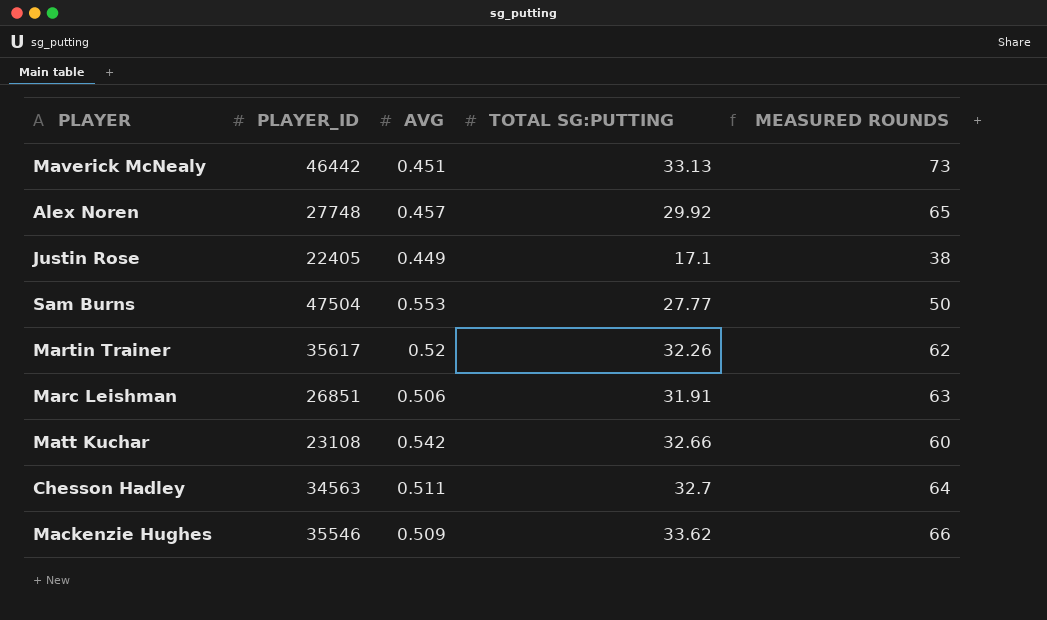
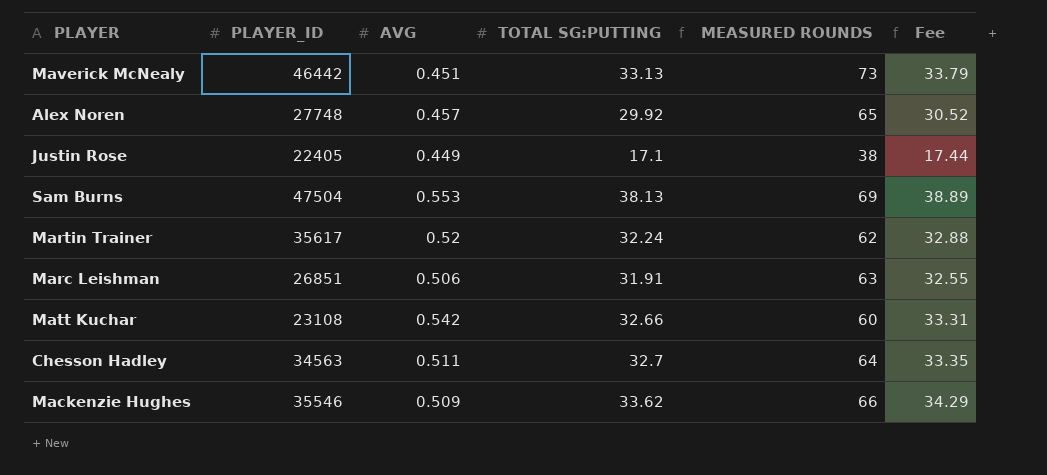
column Fee | formula: none -> [TOTAL SG:PUTTING] * 1.02
Sam Burns | TOTAL SG:PUTTING: 27.77 -> 38.13
Sam Burns | MEASURED ROUNDS: 50 -> 69
Martin Trainer | TOTAL SG:PUTTING: 32.26 -> 32.24

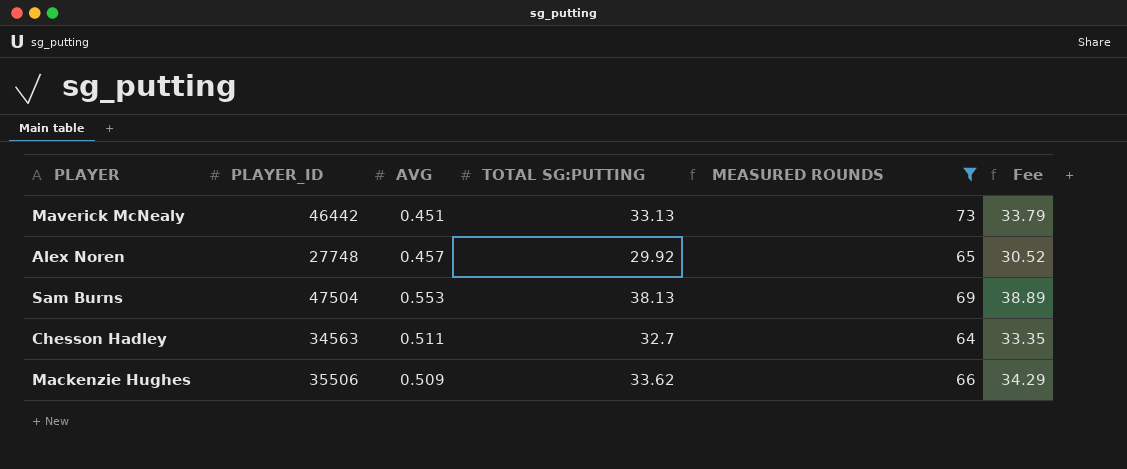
filter: none -> MEASURED ROUNDS >= 64
Mackenzie Hughes | PLAYER_ID: 35546 -> 35506

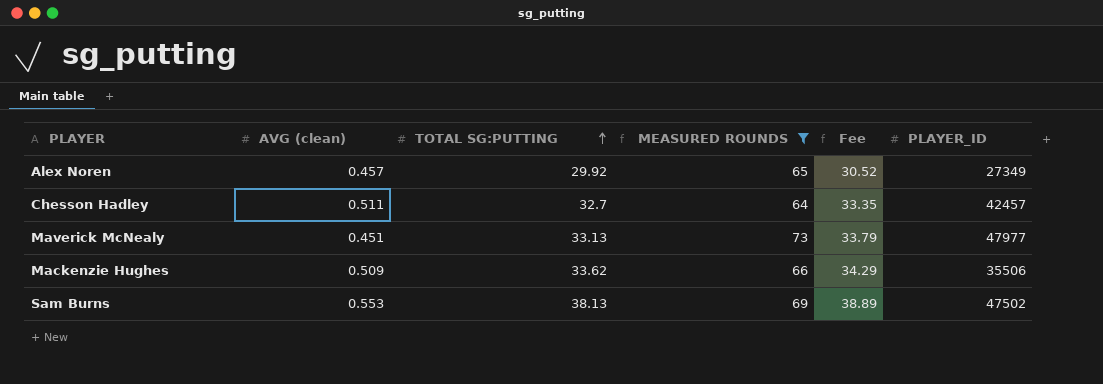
row order: none -> TOTAL SG:PUTTING ascending
column name: AVG -> AVG (clean)
column PLAYER_ID | position: 2 -> 6
Alex Noren | PLAYER_ID: 27748 -> 27349
Chesson Hadley | PLAYER_ID: 34563 -> 42457
Maverick McNealy | PLAYER_ID: 46442 -> 47977
Sam Burns | PLAYER_ID: 47504 -> 47502

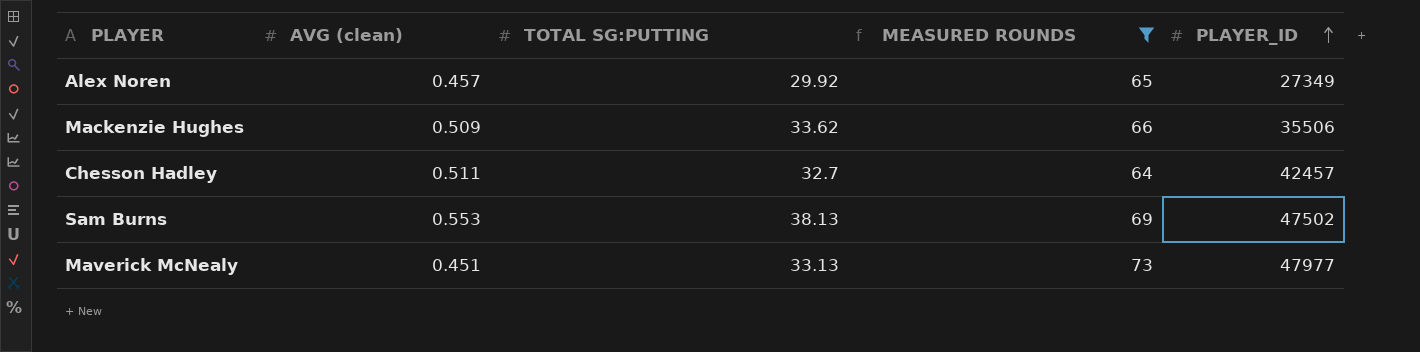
row order: TOTAL SG:PUTTING ascending -> PLAYER_ID ascending
column Fee | formula: [TOTAL SG:PUTTING] * 1.02 -> none

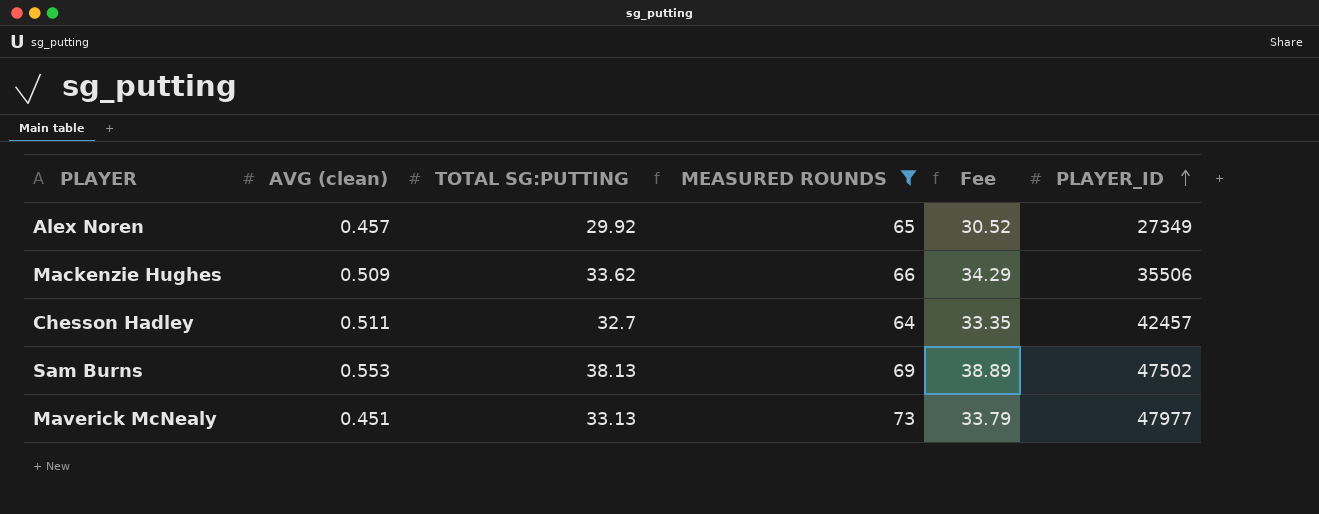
column Fee | formula: none -> [TOTAL SG:PUTTING] * 1.02

